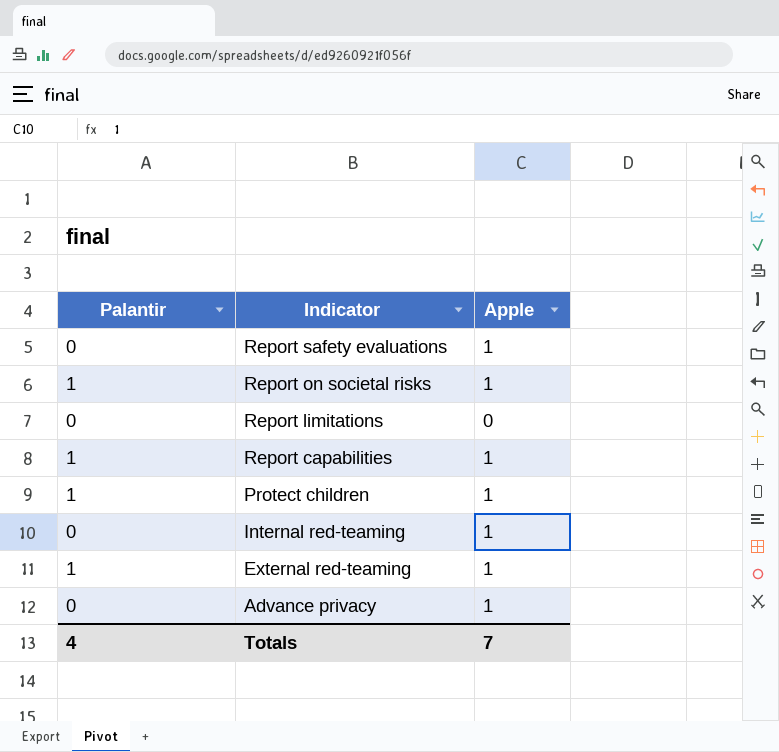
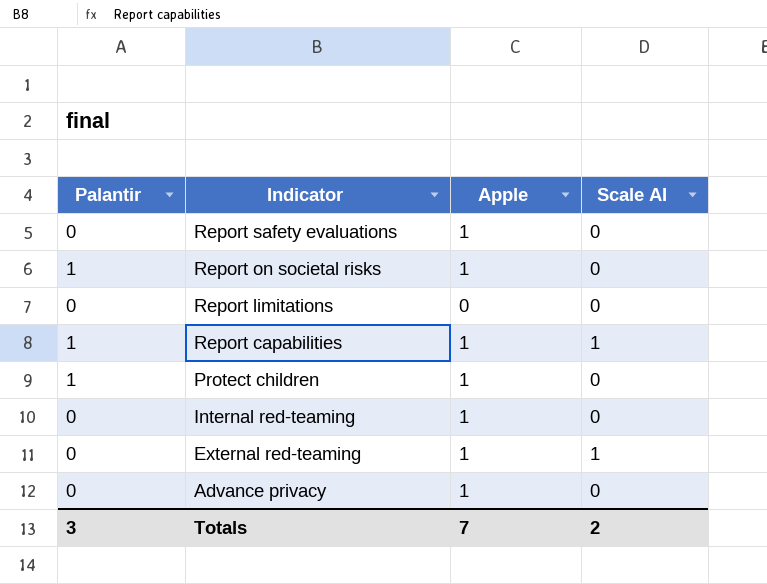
column Scale AI | position: none -> 4
External red-teaming | Palantir: 1 -> 0
Totals | Palantir: 4 -> 3

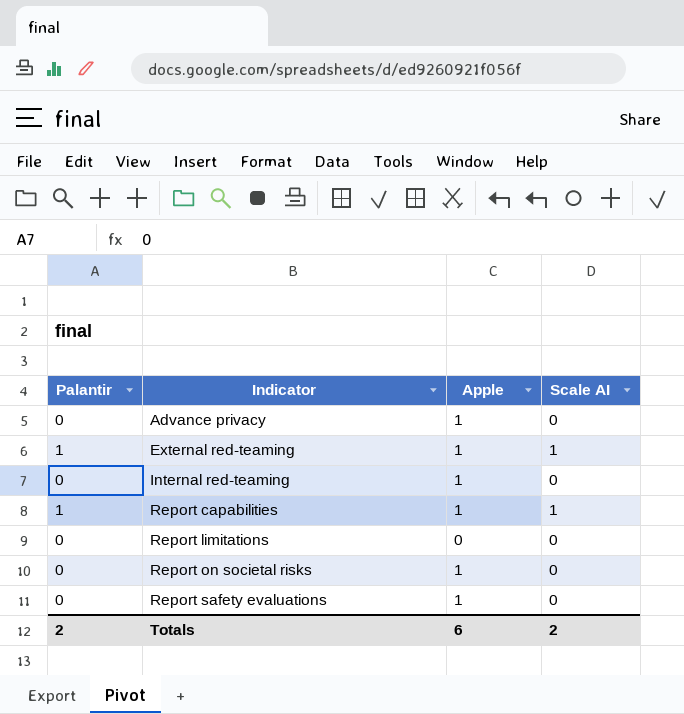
row order: Indicator descending -> Indicator ascending
row Protect children: 1 | 1 | 0 -> none
External red-teaming | Palantir: 0 -> 1
Report on societal risks | Palantir: 1 -> 0
Totals | Palantir: 3 -> 2
Totals | Apple: 7 -> 6

